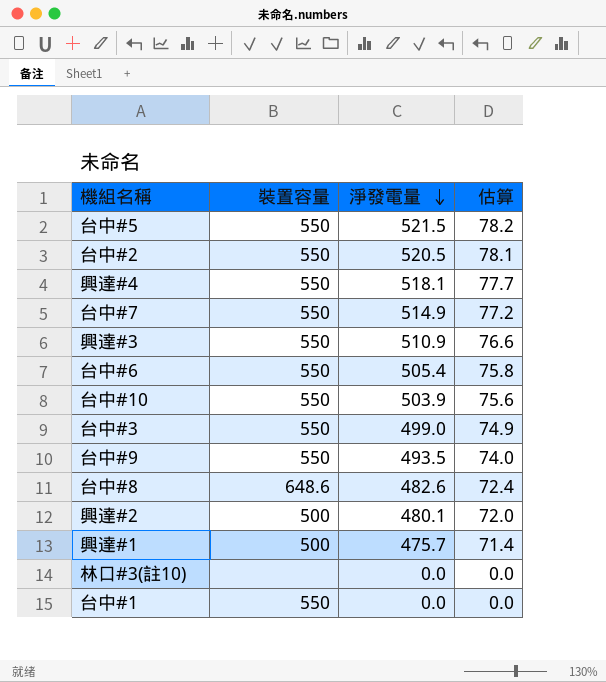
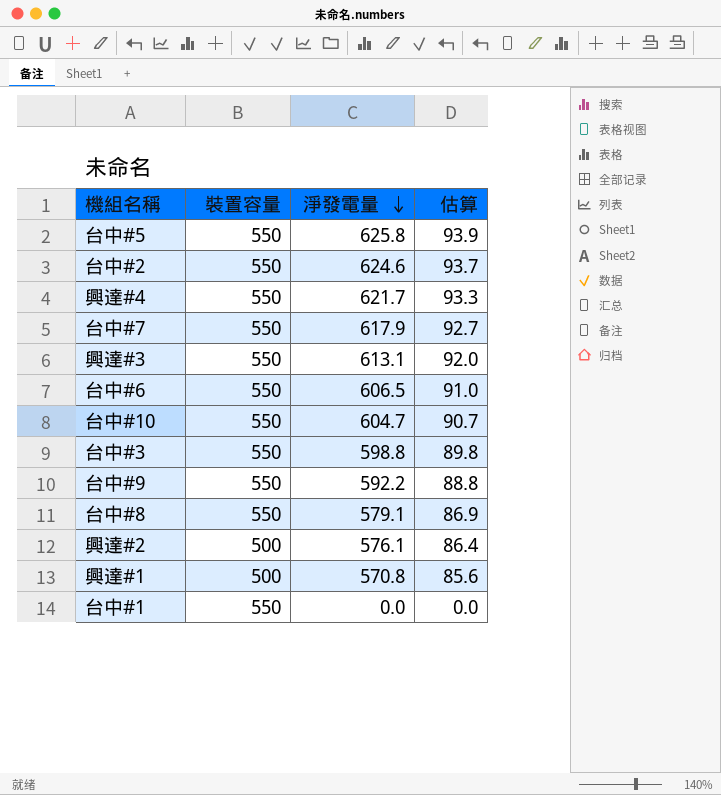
row 林口#3(註10): none | 0.0 | 0.0 -> none
台中#5 | 淨發電量: 521.5 -> 625.8
台中#5 | 估算: 78.2 -> 93.9
台中#2 | 淨發電量: 520.5 -> 624.6
台中#2 | 估算: 78.1 -> 93.7
興達#4 | 淨發電量: 518.1 -> 621.7
興達#4 | 估算: 77.7 -> 93.3
台中#7 | 淨發電量: 514.9 -> 617.9
台中#7 | 估算: 77.2 -> 92.7
興達#3 | 淨發電量: 510.9 -> 613.1
興達#3 | 估算: 76.6 -> 92.0
台中#6 | 淨發電量: 505.4 -> 606.5
台中#6 | 估算: 75.8 -> 91.0
台中#10 | 淨發電量: 503.9 -> 604.7
台中#10 | 估算: 75.6 -> 90.7
台中#3 | 淨發電量: 499.0 -> 598.8
台中#3 | 估算: 74.9 -> 89.8
台中#9 | 淨發電量: 493.5 -> 592.2
台中#9 | 估算: 74.0 -> 88.8
台中#8 | 裝置容量: 648.6 -> 550
台中#8 | 淨發電量: 482.6 -> 579.1
台中#8 | 估算: 72.4 -> 86.9
興達#2 | 淨發電量: 480.1 -> 576.1
興達#2 | 估算: 72.0 -> 86.4
興達#1 | 淨發電量: 475.7 -> 570.8
興達#1 | 估算: 71.4 -> 85.6

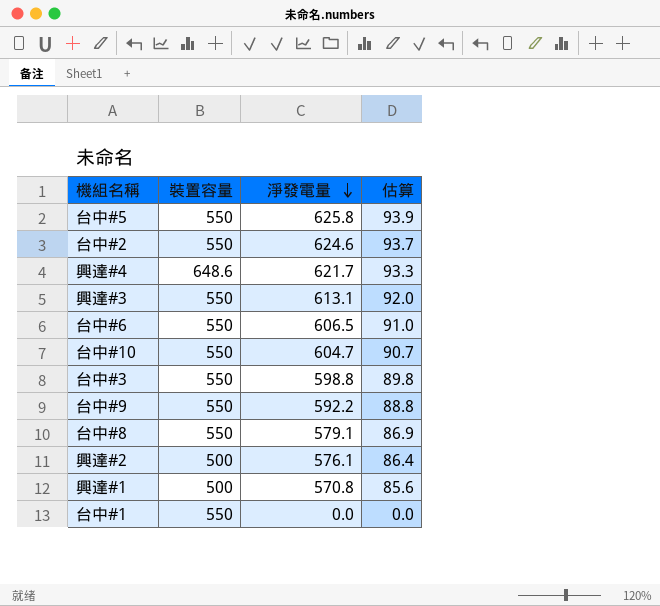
row 台中#7: 550 | 617.9 | 92.7 -> none
興達#4 | 裝置容量: 550 -> 648.6

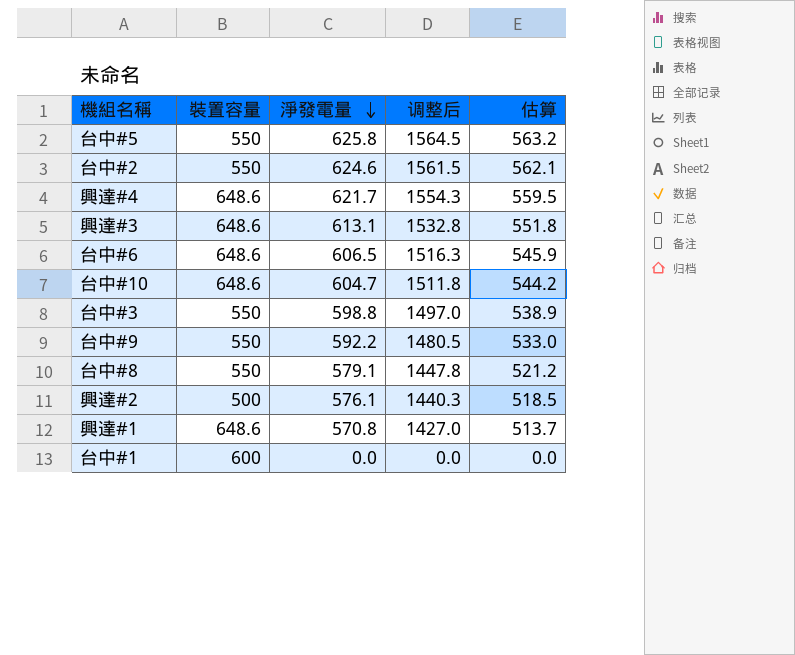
column 调整后 | formula: none -> [淨發電量] * 2.5
column 估算 | formula: [淨發電量] * 0.15 -> [淨發電量] * 0.9
興達#3 | 裝置容量: 550 -> 648.6
台中#6 | 裝置容量: 550 -> 648.6
台中#10 | 裝置容量: 550 -> 648.6
興達#1 | 裝置容量: 500 -> 648.6
台中#1 | 裝置容量: 550 -> 600

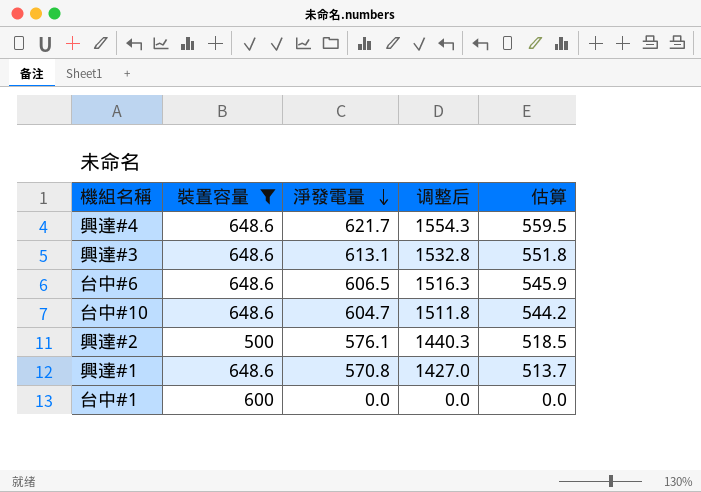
filter: none -> 裝置容量 != 550

